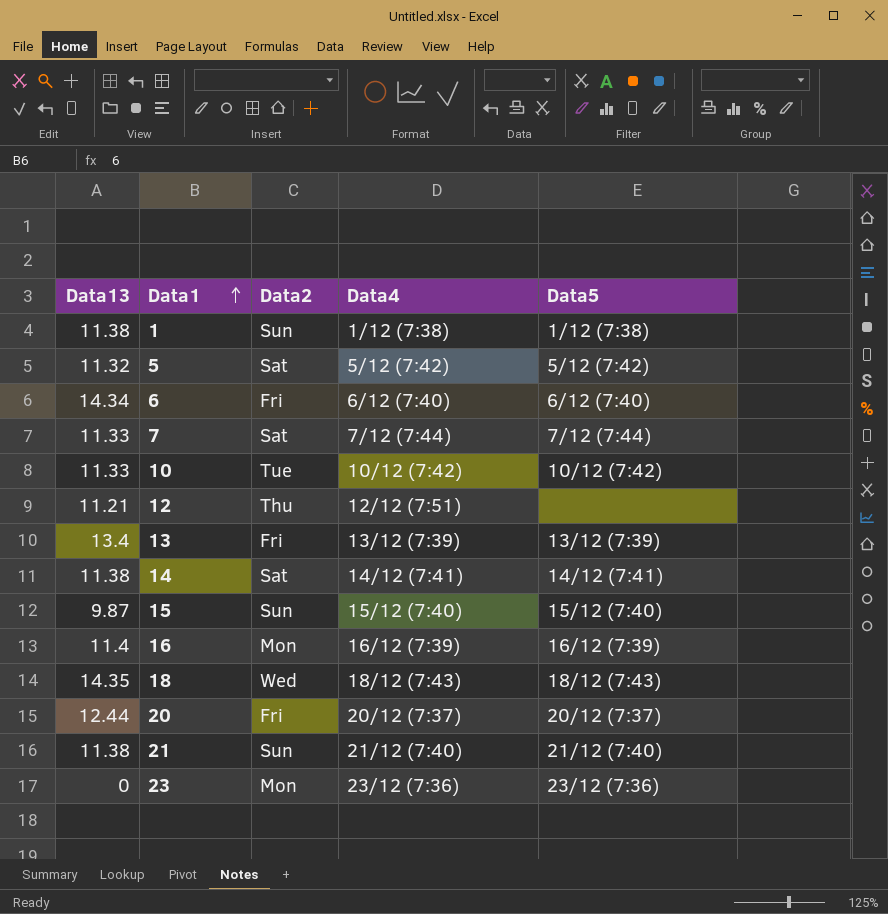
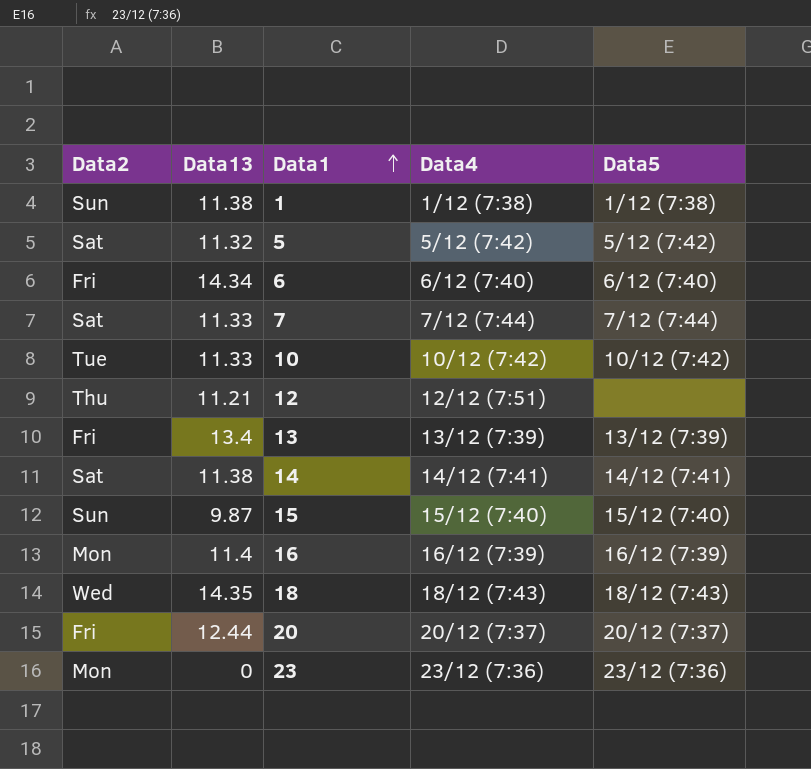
column Data2 | position: 3 -> 1
row 21: 11.38 | Sun | 21/12 (7:40) | 21/12 (7:40) -> none

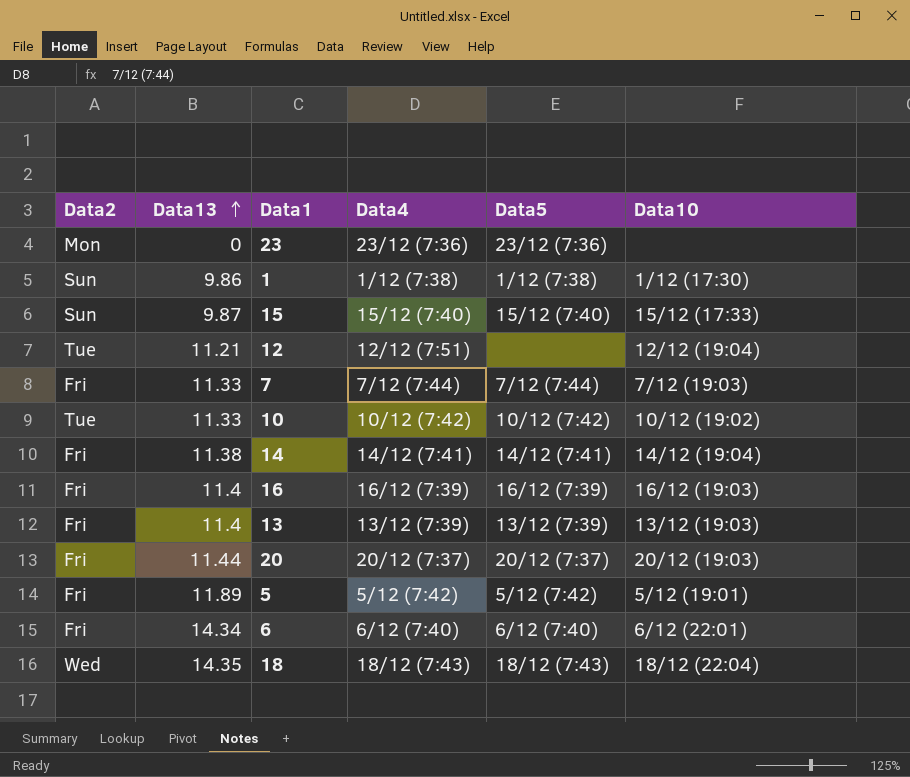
row order: Data1 ascending -> Data13 ascending
column Data10 | position: none -> 6
1 | Data13: 11.38 -> 9.86
12 | Data2: Thu -> Tue
7 | Data2: Sat -> Fri
14 | Data2: Sat -> Fri
16 | Data2: Mon -> Fri
13 | Data13: 13.4 -> 11.4
20 | Data13: 12.44 -> 11.44
5 | Data2: Sat -> Fri
5 | Data13: 11.32 -> 11.89

